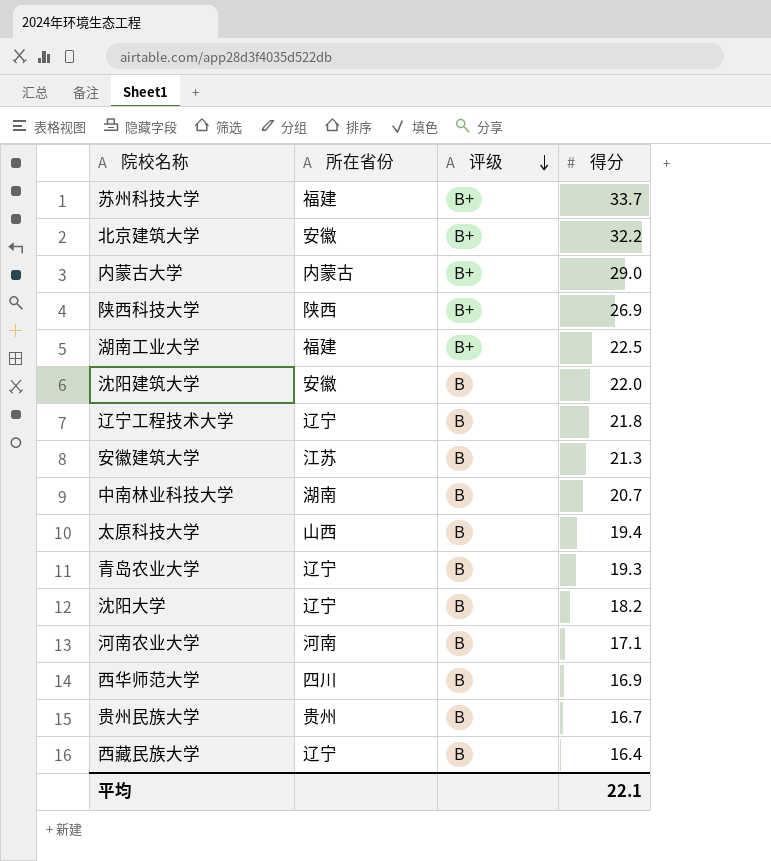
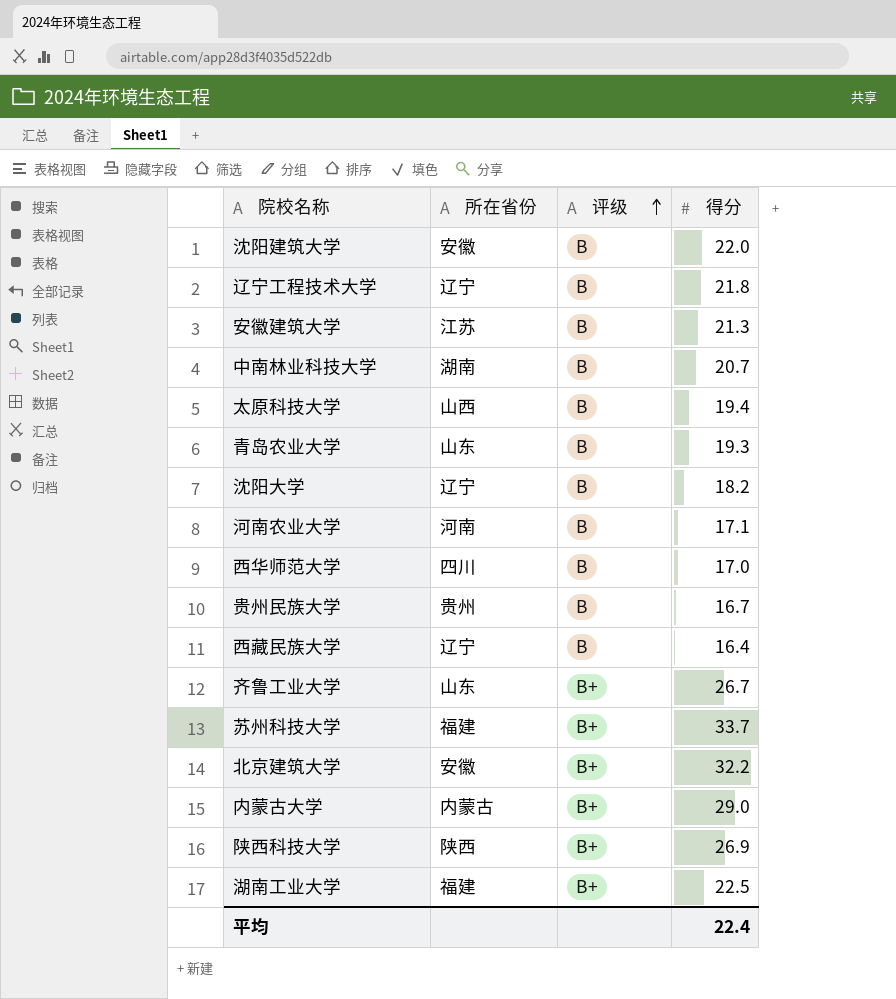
row order: 评级 descending -> 评级 ascending
青岛农业大学 | 所在省份: 辽宁 -> 山东
西华师范大学 | 得分: 16.9 -> 17.0
row 齐鲁工业大学: none -> 山东 | B+ | 26.7
平均 | 得分: 22.1 -> 22.4

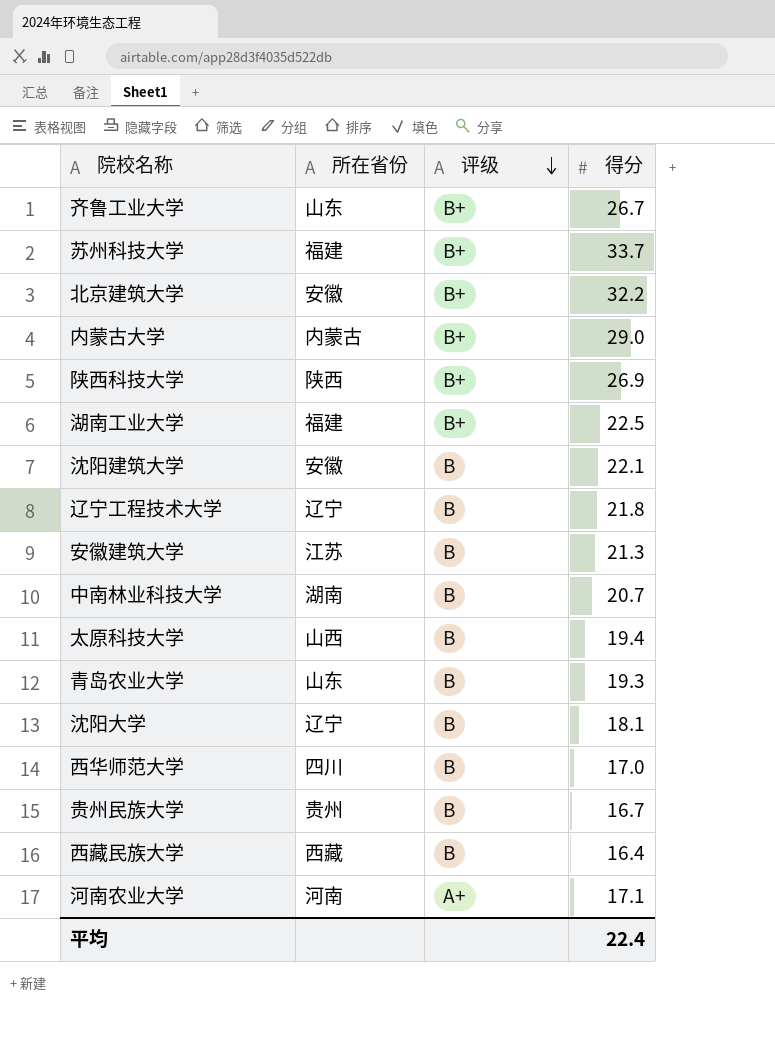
row order: 评级 ascending -> 评级 descending
沈阳建筑大学 | 得分: 22.0 -> 22.1
沈阳大学 | 得分: 18.2 -> 18.1
西藏民族大学 | 所在省份: 辽宁 -> 西藏
河南农业大学 | 评级: B -> A+

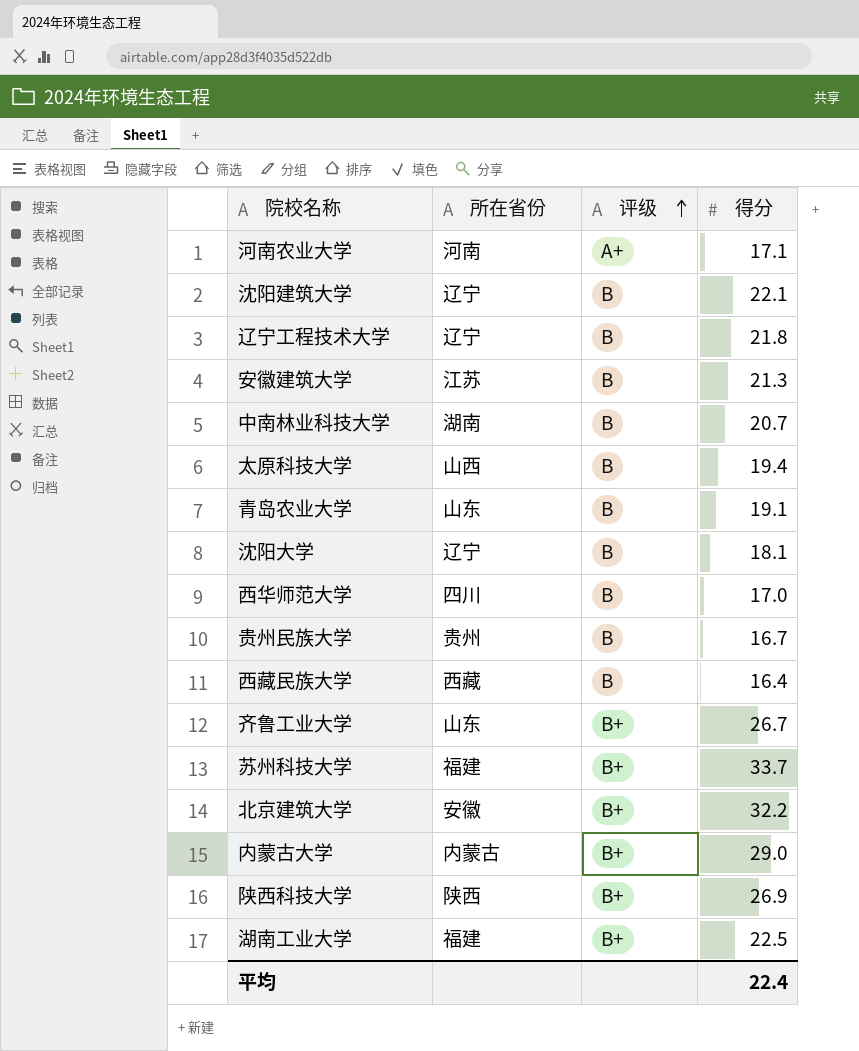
row order: 评级 descending -> 评级 ascending
沈阳建筑大学 | 所在省份: 安徽 -> 辽宁
青岛农业大学 | 得分: 19.3 -> 19.1

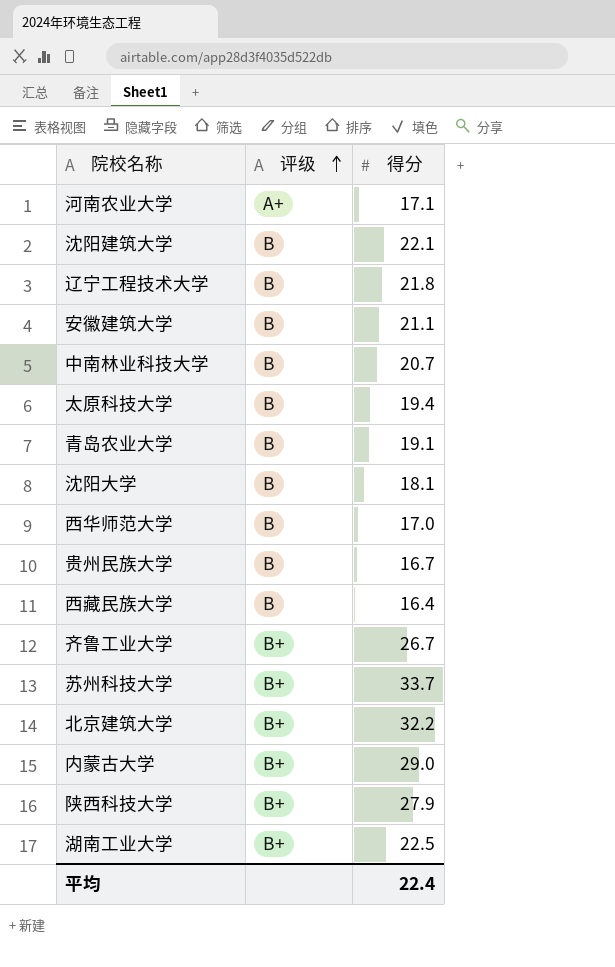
column 所在省份 | position: 2 -> none
安徽建筑大学 | 得分: 21.3 -> 21.1
陕西科技大学 | 得分: 26.9 -> 27.9

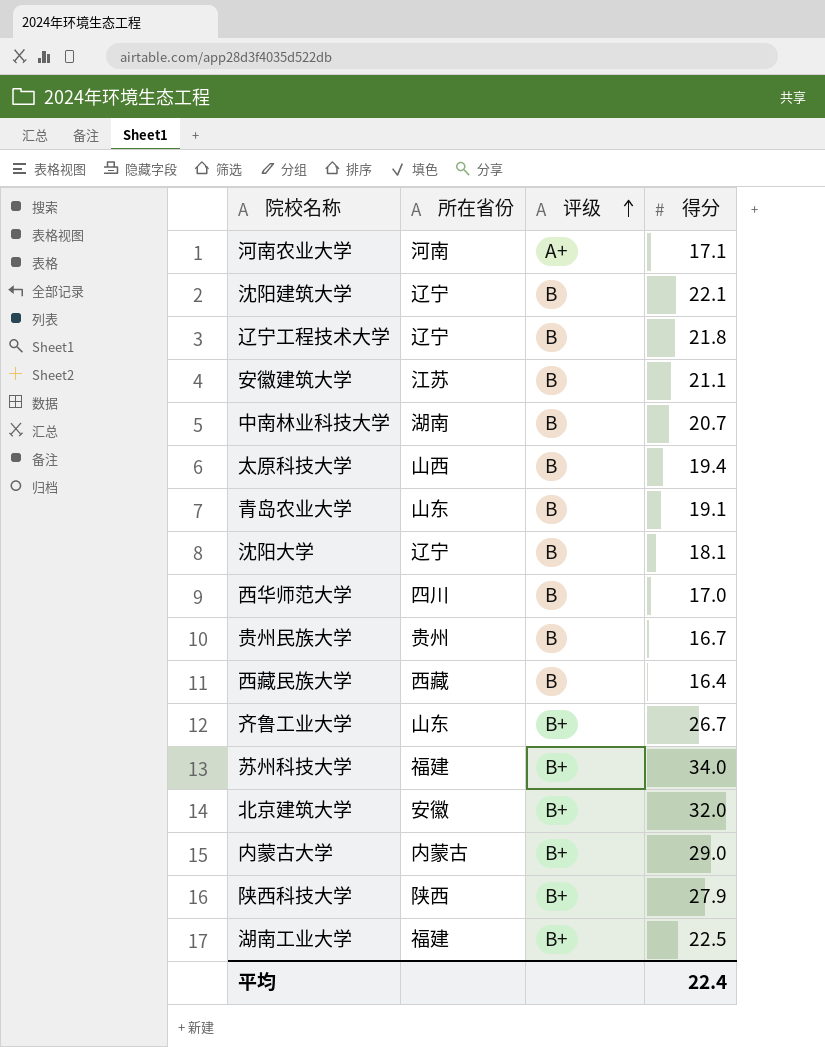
column 所在省份 | position: none -> 2
苏州科技大学 | 得分: 33.7 -> 34.0
北京建筑大学 | 得分: 32.2 -> 32.0

